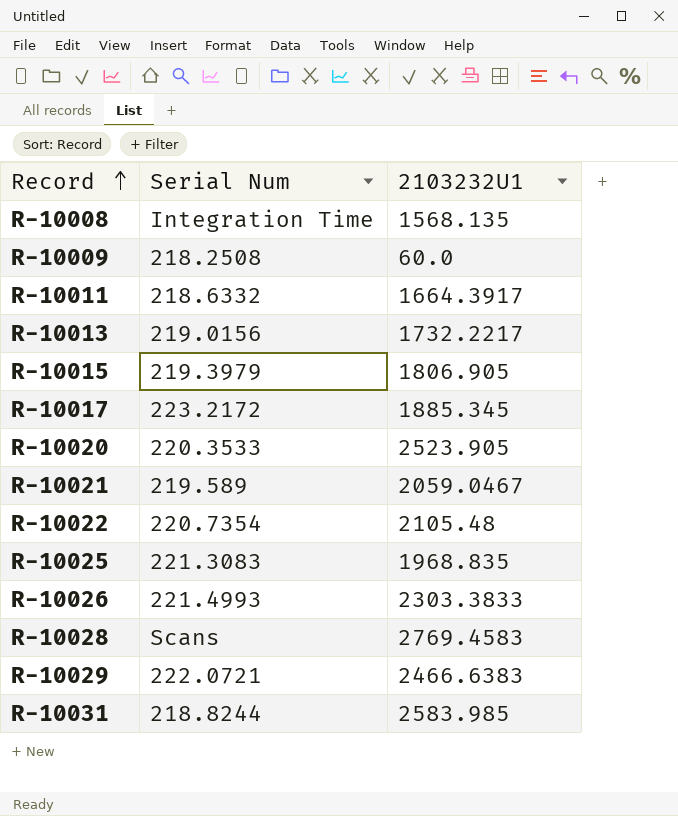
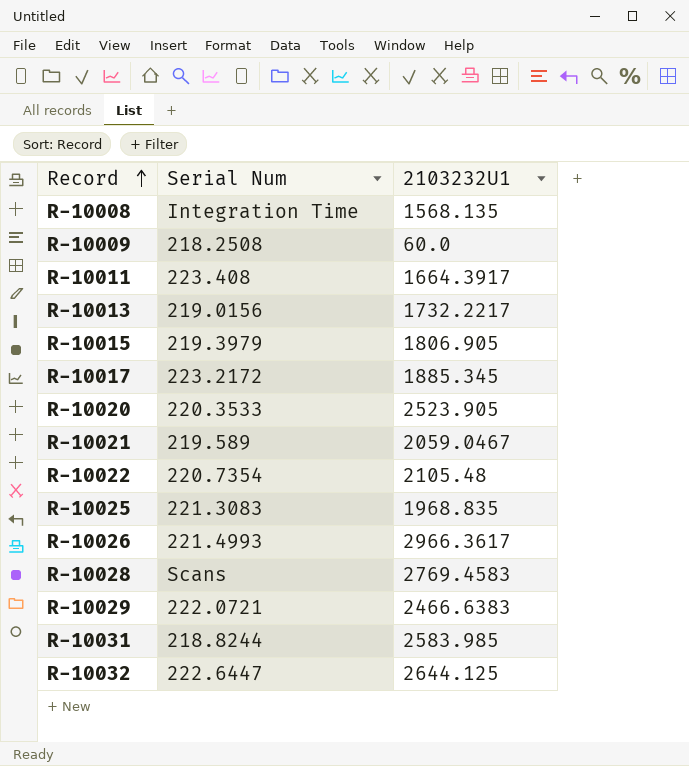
R-10011 | Serial Num: 218.6332 -> 223.408
R-10026 | 2103232U1: 2303.3833 -> 2966.3617
row R-10032: none -> 222.6447 | 2644.125

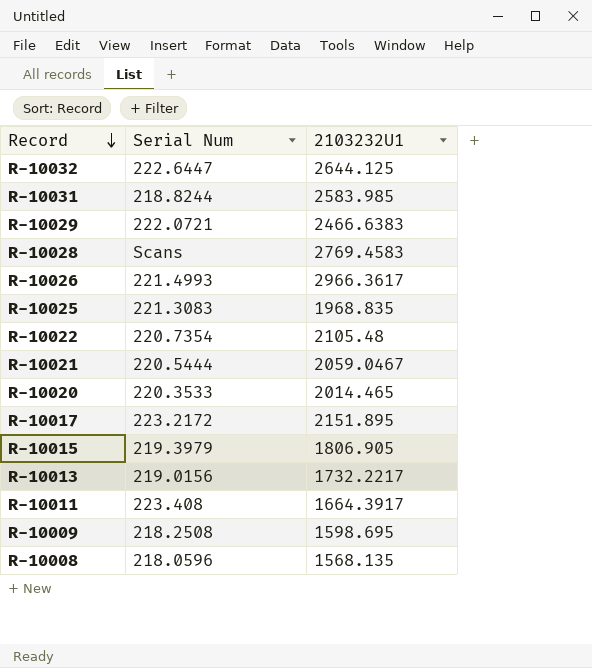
row order: Record ascending -> Record descending
R-10021 | Serial Num: 219.589 -> 220.5444
R-10020 | 2103232U1: 2523.905 -> 2014.465
R-10017 | 2103232U1: 1885.345 -> 2151.895
R-10009 | 2103232U1: 60.0 -> 1598.695
R-10008 | Serial Num: Integration Time -> 218.0596

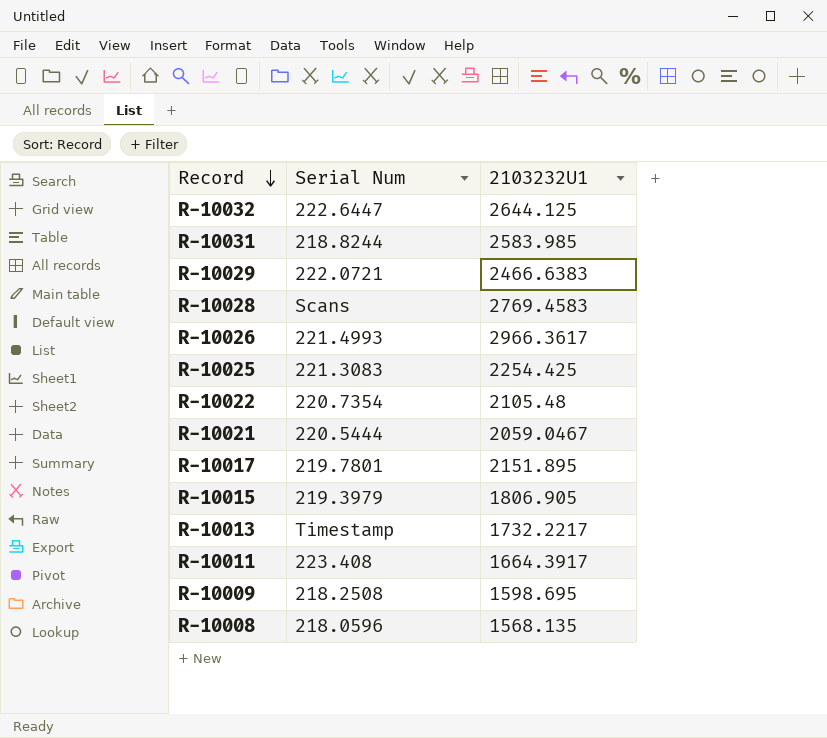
row R-10020: 220.3533 | 2014.465 -> none
R-10025 | 2103232U1: 1968.835 -> 2254.425
R-10017 | Serial Num: 223.2172 -> 219.7801
R-10013 | Serial Num: 219.0156 -> Timestamp

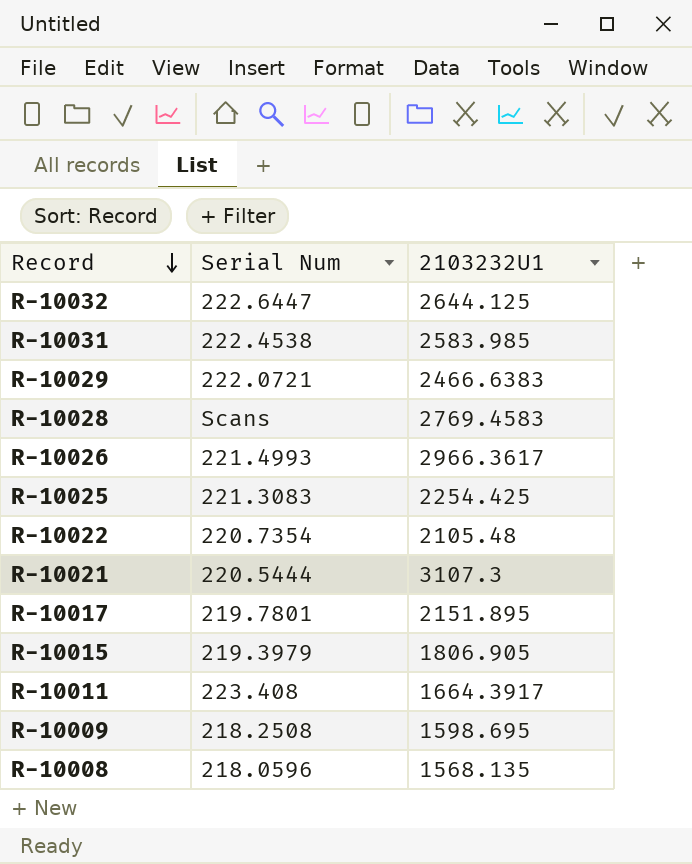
row R-10013: Timestamp | 1732.2217 -> none
R-10031 | Serial Num: 218.8244 -> 222.4538
R-10021 | 2103232U1: 2059.0467 -> 3107.3

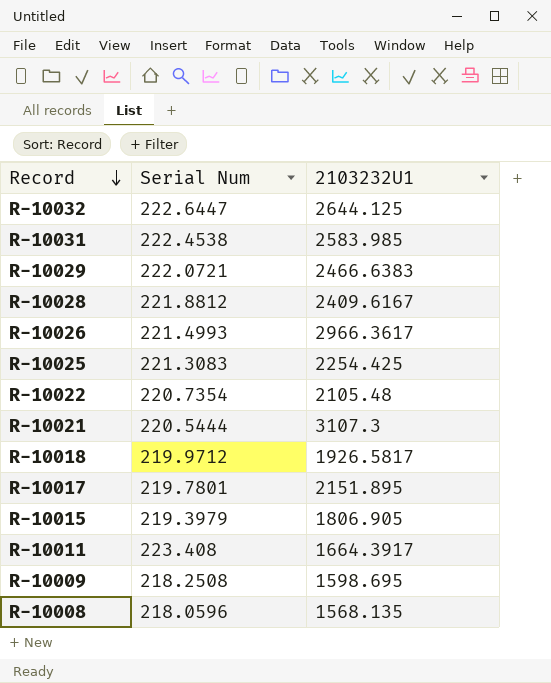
R-10028 | Serial Num: Scans -> 221.8812
R-10028 | 2103232U1: 2769.4583 -> 2409.6167
row R-10018: none -> 219.9712 | 1926.5817

